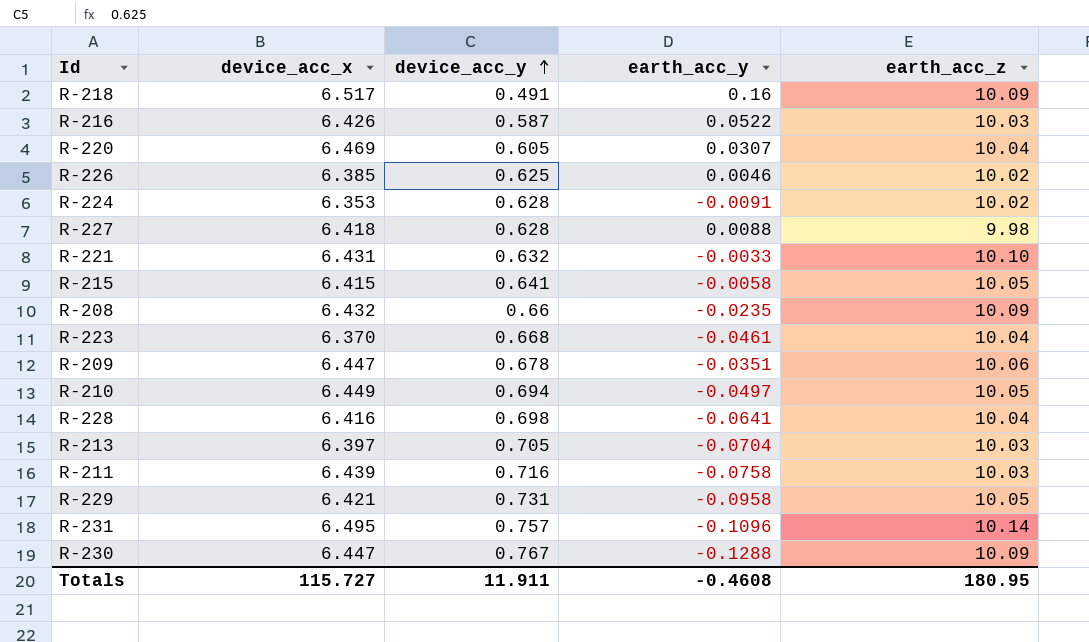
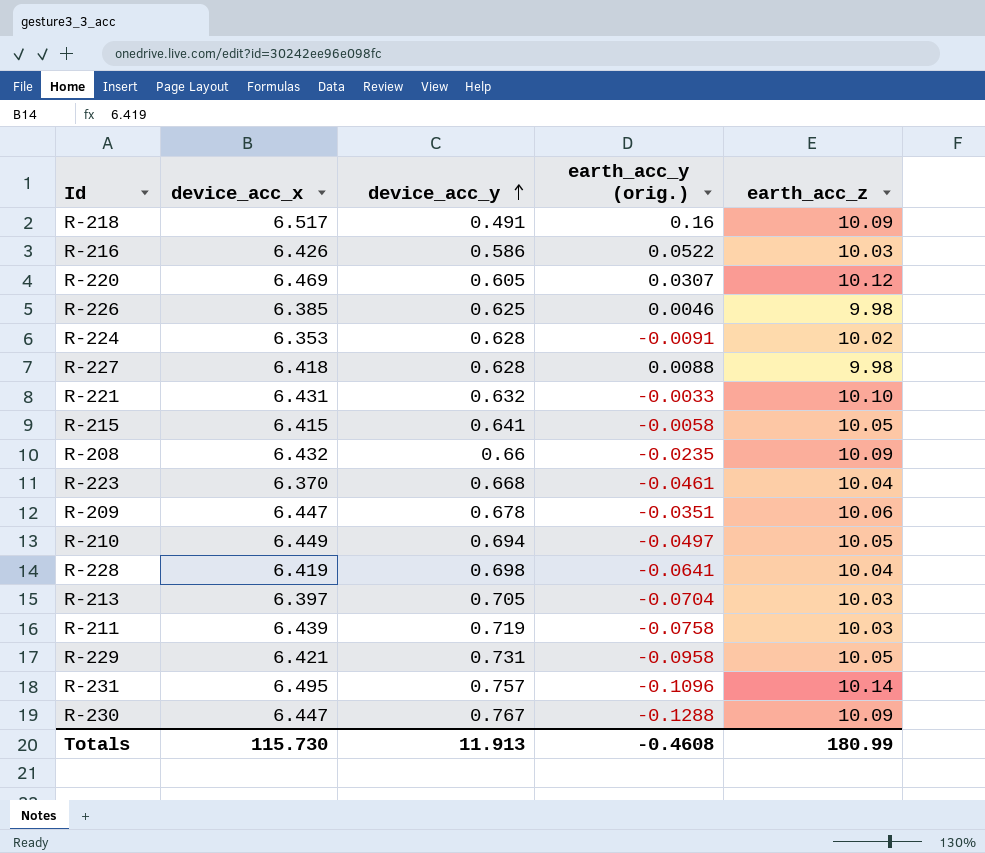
column name: earth_acc_y -> earth_acc_y (orig.)
R-216 | device_acc_y: 0.587 -> 0.586
R-220 | earth_acc_z: 10.04 -> 10.12
R-226 | earth_acc_z: 10.02 -> 9.98
R-228 | device_acc_x: 6.416 -> 6.419
R-211 | device_acc_y: 0.716 -> 0.719
Totals | device_acc_x: 115.727 -> 115.730
Totals | device_acc_y: 11.911 -> 11.913
Totals | earth_acc_z: 180.95 -> 180.99

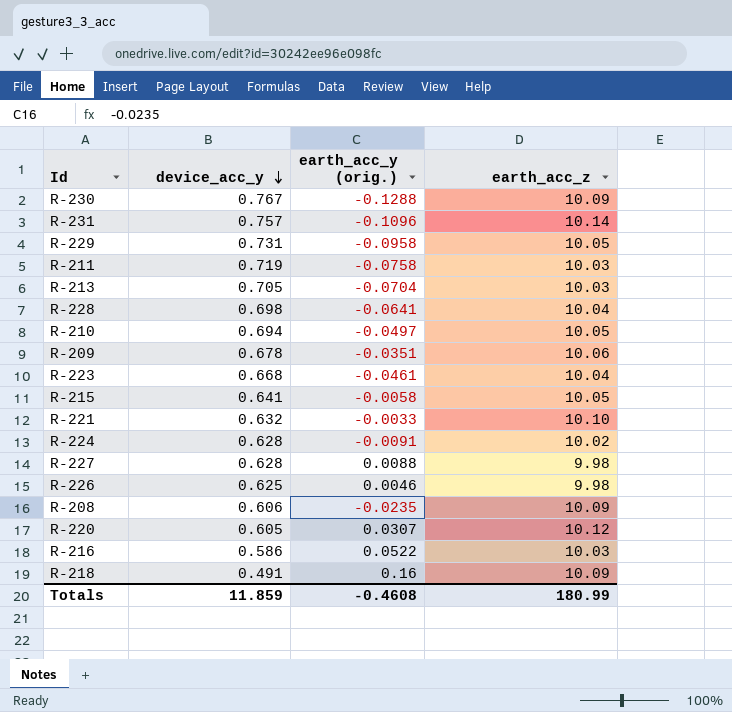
row order: device_acc_y ascending -> device_acc_y descending
column device_acc_x | position: 2 -> none
R-208 | device_acc_y: 0.66 -> 0.606
Totals | device_acc_y: 11.913 -> 11.859

